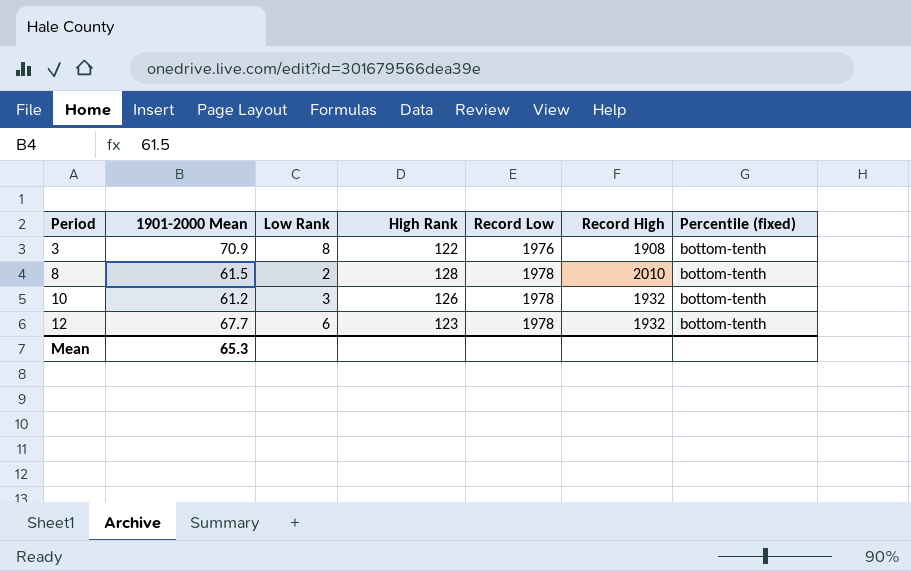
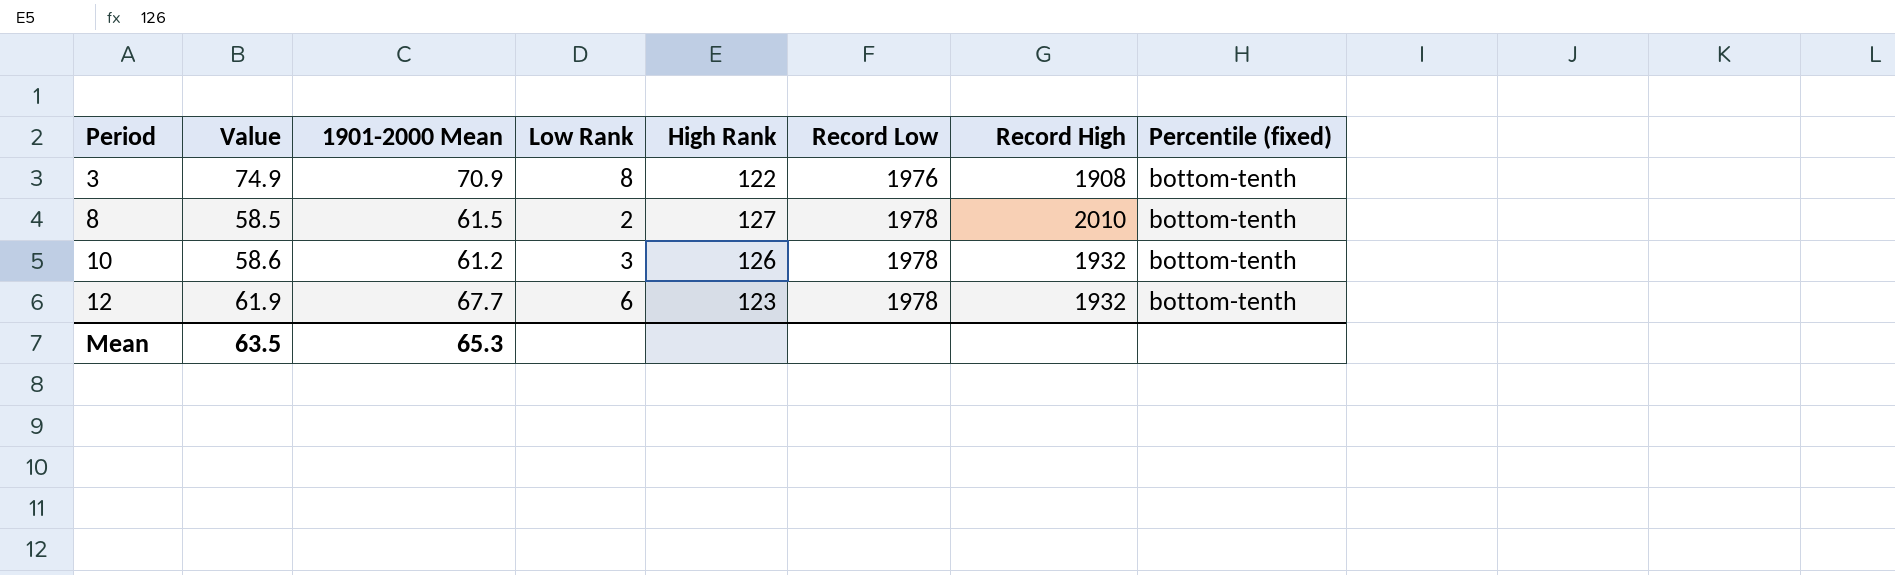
column Value | position: none -> 2
8 | High Rank: 128 -> 127

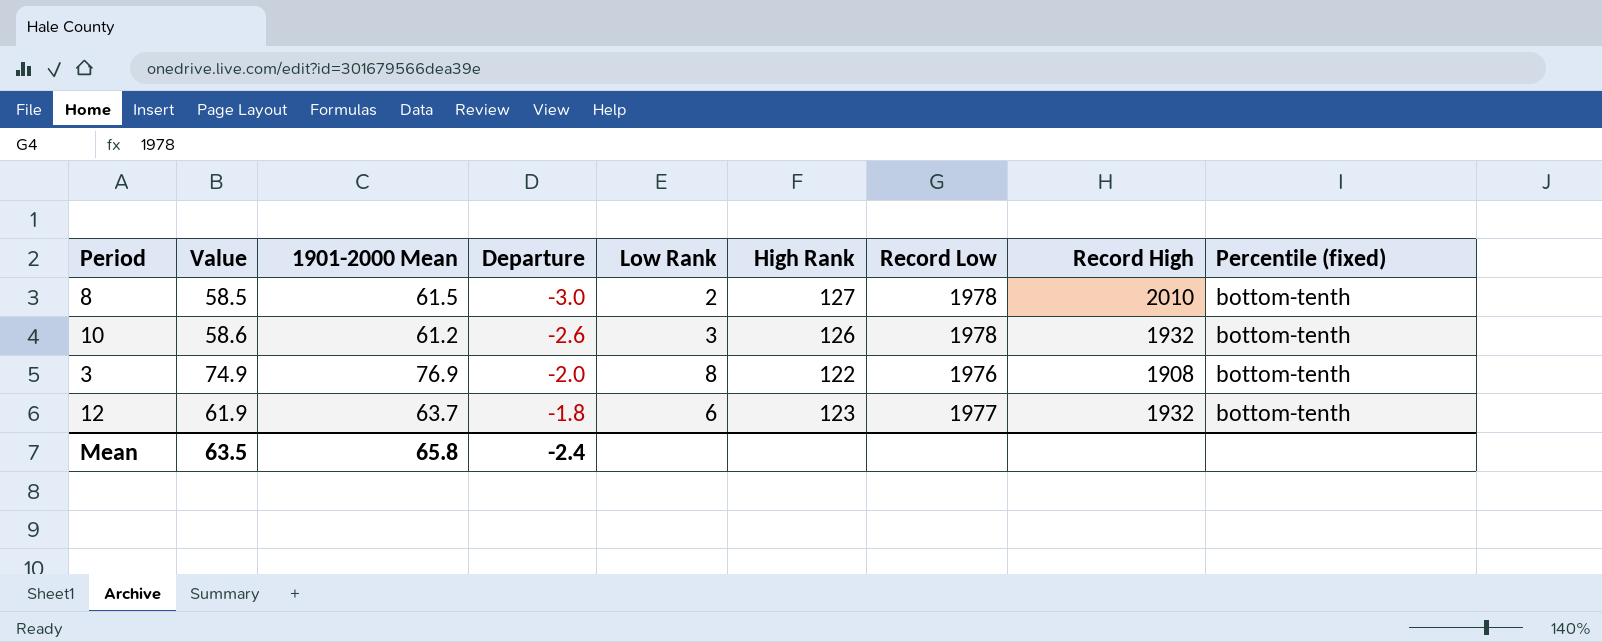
row order: Period ascending -> Departure ascending
column Departure | formula: none -> [Value] - [1901-2000 Mean]
3 | 1901-2000 Mean: 70.9 -> 76.9
12 | 1901-2000 Mean: 67.7 -> 63.7
12 | Record Low: 1978 -> 1977
Mean | 1901-2000 Mean: 65.3 -> 65.8

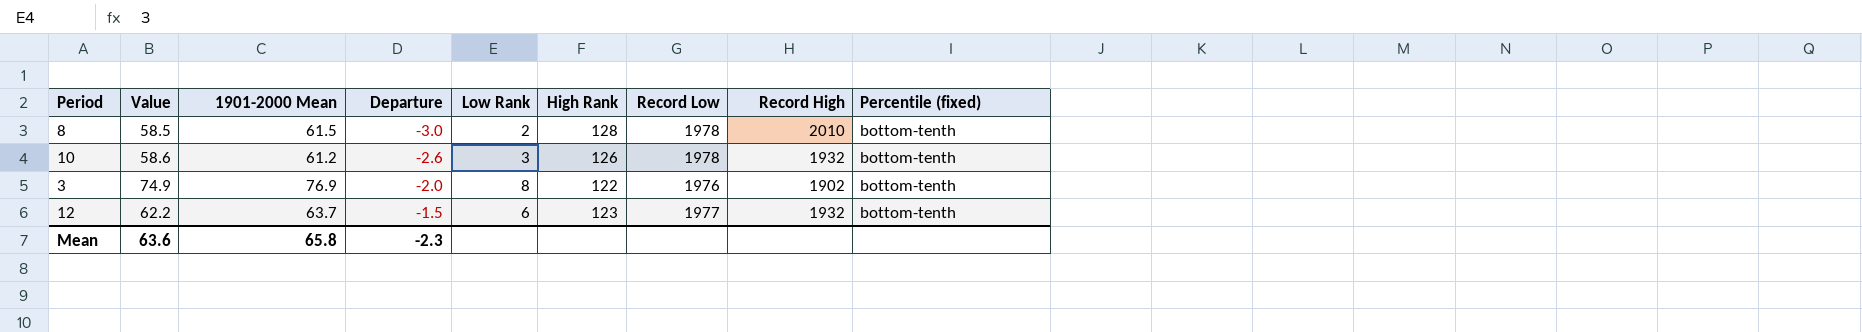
8 | High Rank: 127 -> 128
3 | Record High: 1908 -> 1902
12 | Value: 61.9 -> 62.2
12 | Departure: -1.8 -> -1.5
Mean | Value: 63.5 -> 63.6
Mean | Departure: -2.4 -> -2.3

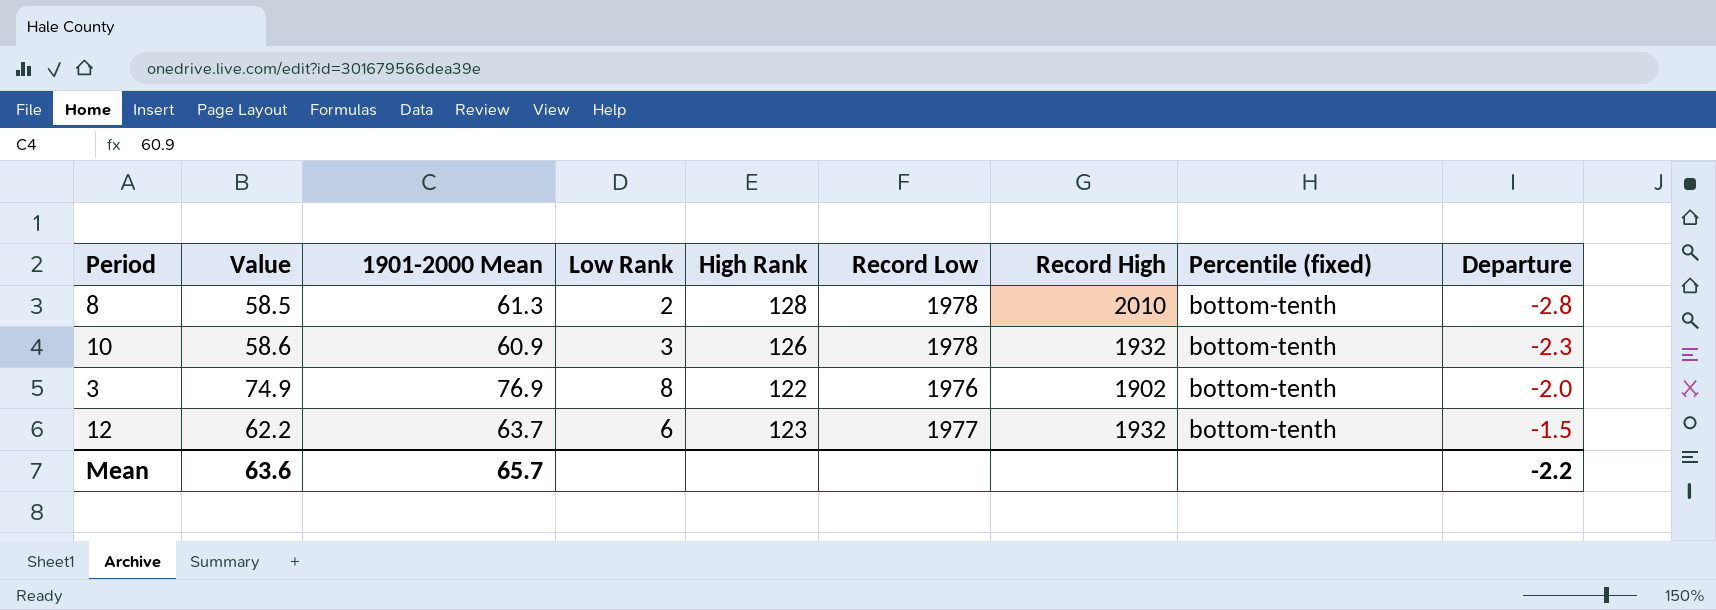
column Departure | position: 4 -> 9
8 | 1901-2000 Mean: 61.5 -> 61.3
8 | Departure: -3.0 -> -2.8
10 | 1901-2000 Mean: 61.2 -> 60.9
10 | Departure: -2.6 -> -2.3
Mean | 1901-2000 Mean: 65.8 -> 65.7
Mean | Departure: -2.3 -> -2.2

